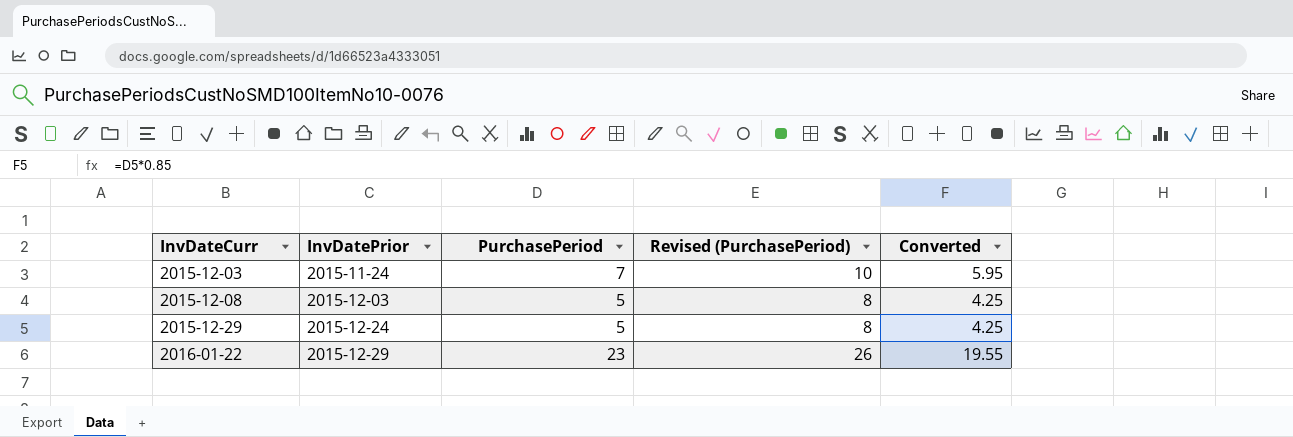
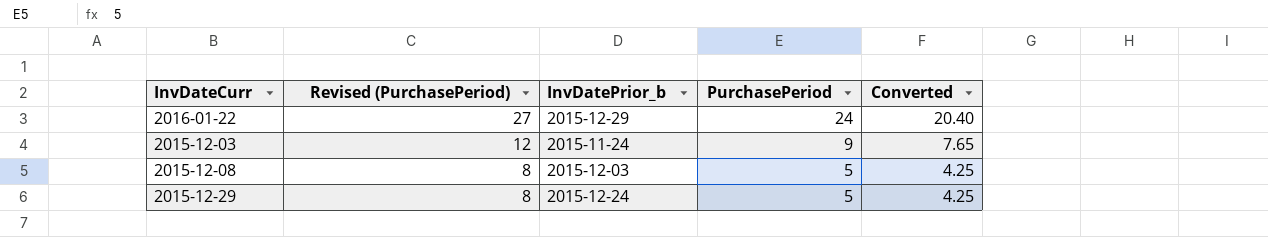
row order: InvDateCurr ascending -> Revised (PurchasePeriod) descending
column Revised (PurchasePeriod) | position: 4 -> 2
column name: InvDatePrior -> InvDatePrior_b
2016-01-22 | Revised (PurchasePeriod): 26 -> 27
2016-01-22 | PurchasePeriod: 23 -> 24
2016-01-22 | Converted: 19.55 -> 20.40
2015-12-03 | Revised (PurchasePeriod): 10 -> 12
2015-12-03 | PurchasePeriod: 7 -> 9
2015-12-03 | Converted: 5.95 -> 7.65

